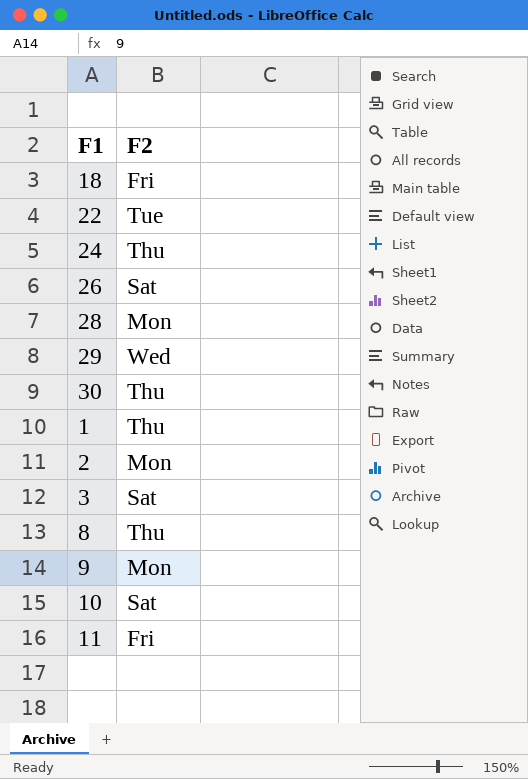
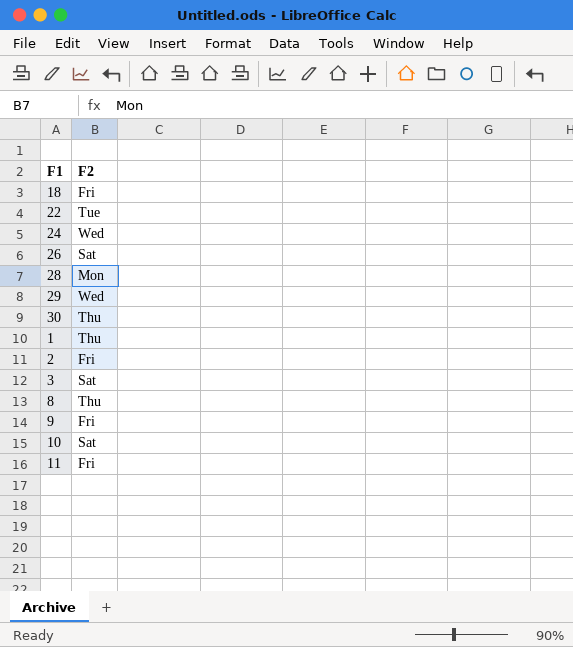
24 | F2: Thu -> Wed
2 | F2: Mon -> Fri
9 | F2: Mon -> Fri

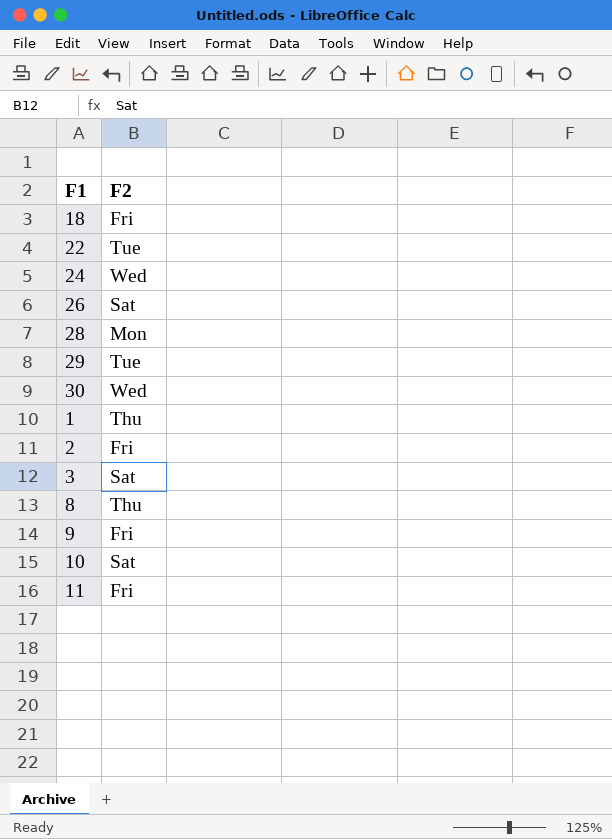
29 | F2: Wed -> Tue
30 | F2: Thu -> Wed

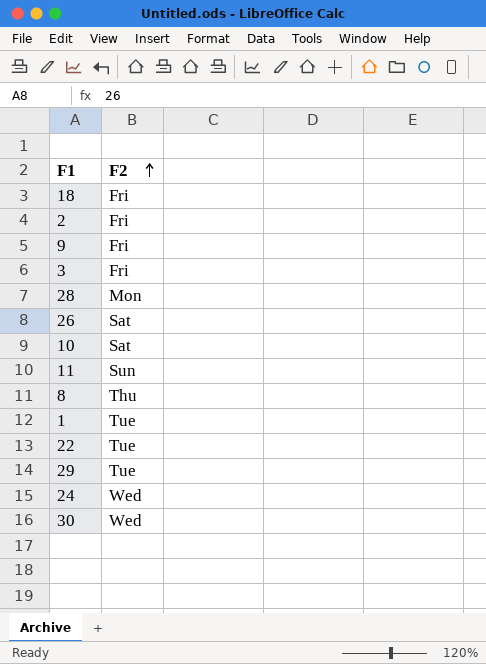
row order: none -> F2 ascending
3 | F2: Sat -> Fri
11 | F2: Fri -> Sun
1 | F2: Thu -> Tue

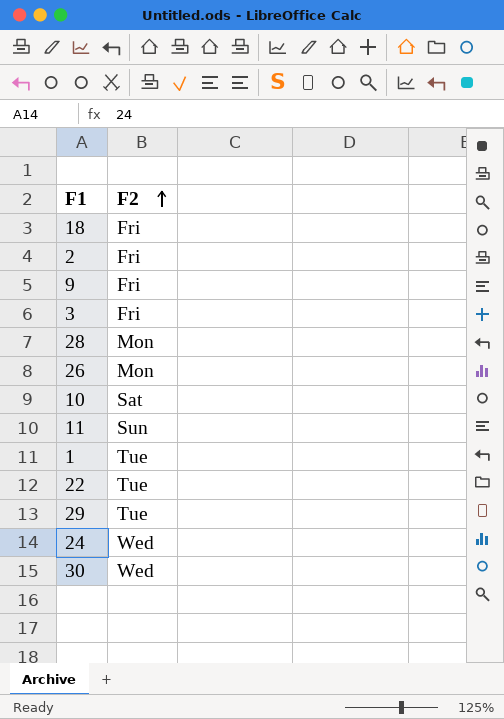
row 8: Thu -> none
26 | F2: Sat -> Mon

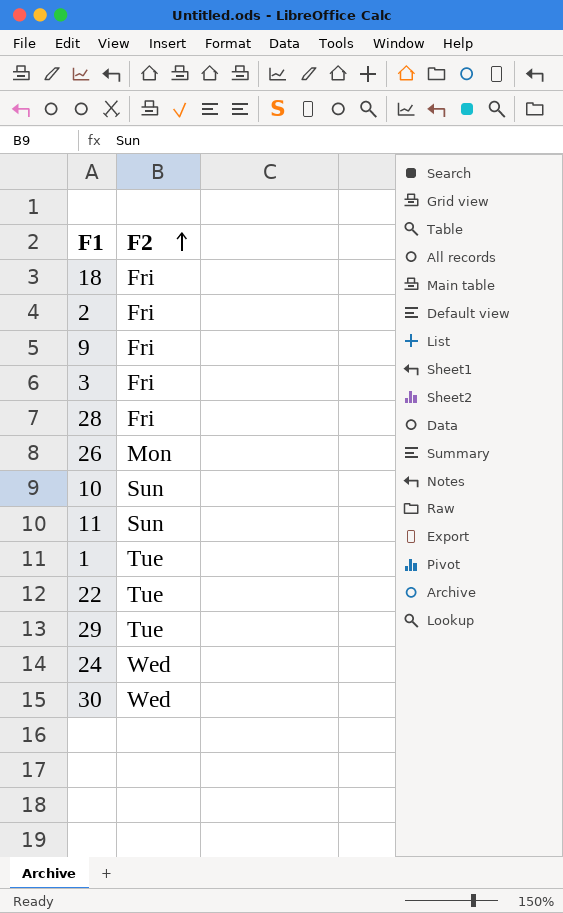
28 | F2: Mon -> Fri
10 | F2: Sat -> Sun

